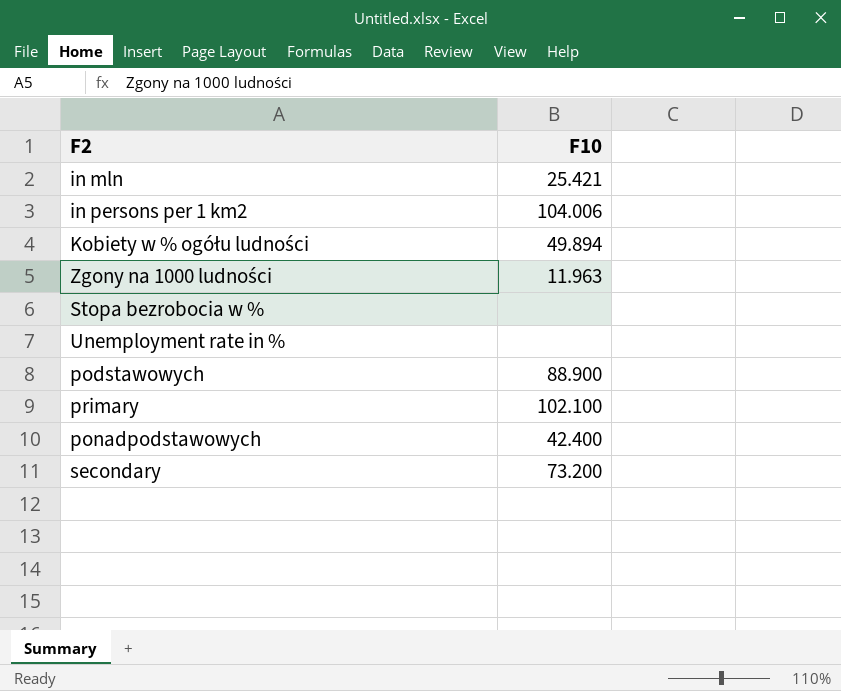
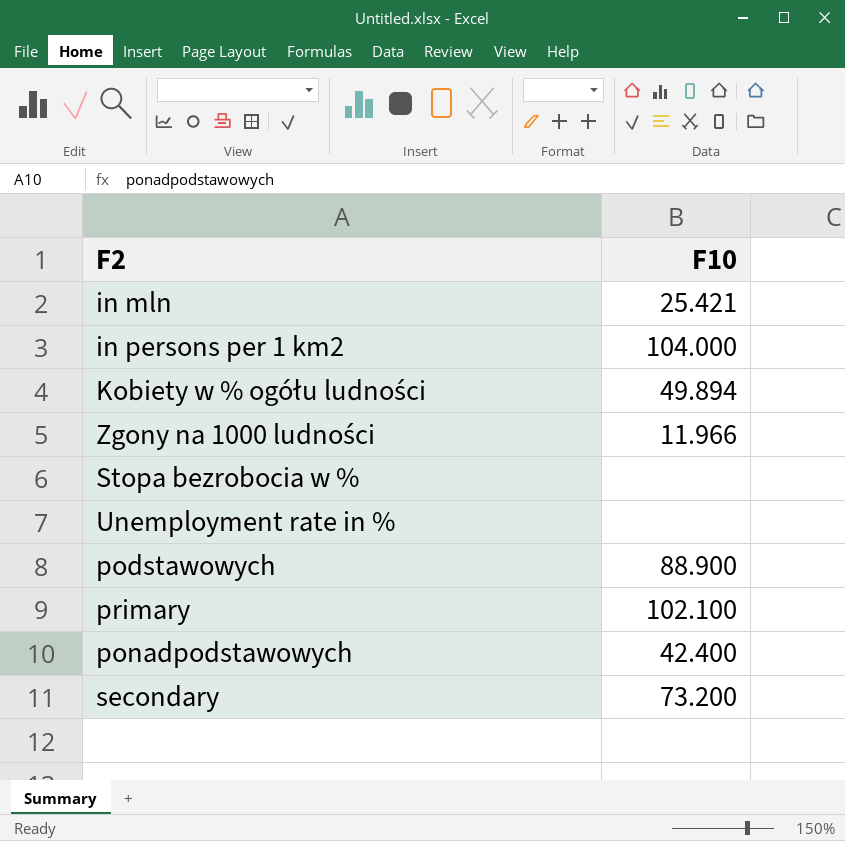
in persons per 1 km2 | F10: 104.006 -> 104.000
Zgony na 1000 ludności | F10: 11.963 -> 11.966

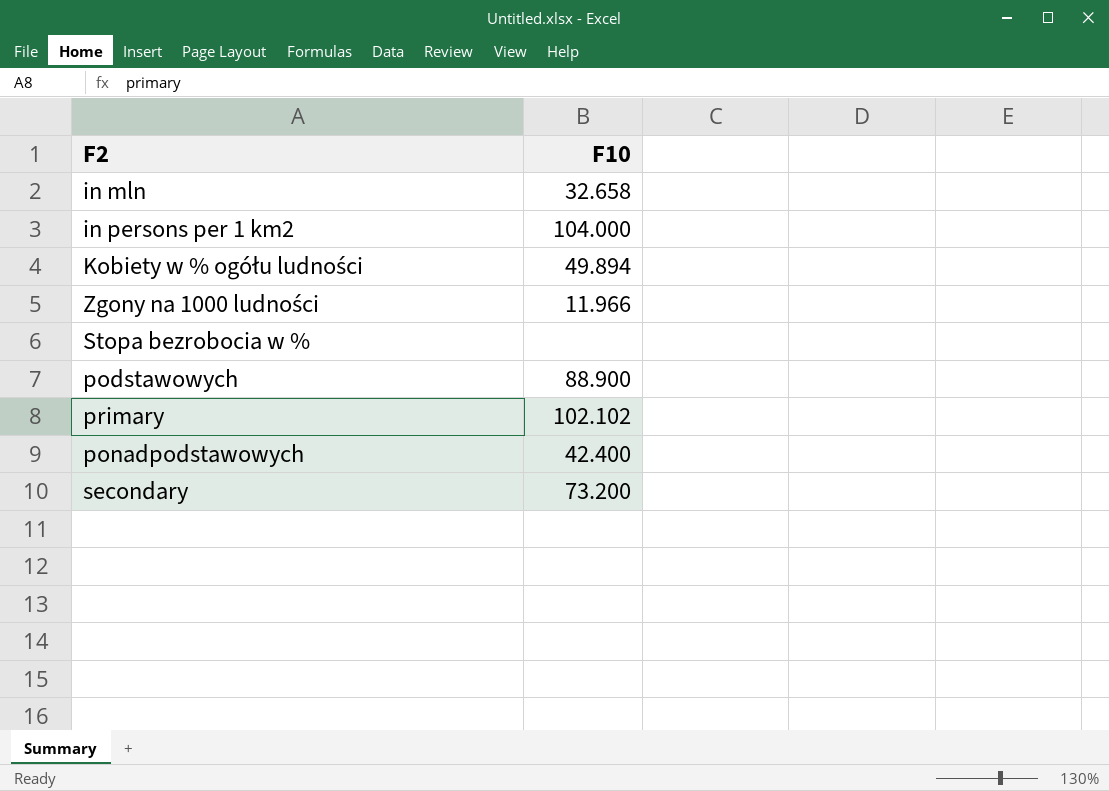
row Unemployment rate in %: none -> none
in mln | F10: 25.421 -> 32.658
primary | F10: 102.100 -> 102.102

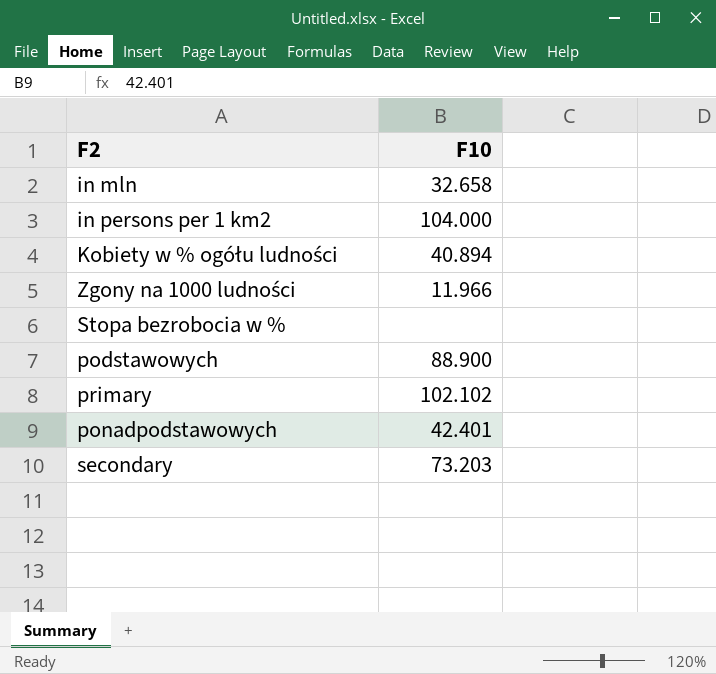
Kobiety w % ogółu ludności | F10: 49.894 -> 40.894
ponadpodstawowych | F10: 42.400 -> 42.401
secondary | F10: 73.200 -> 73.203

